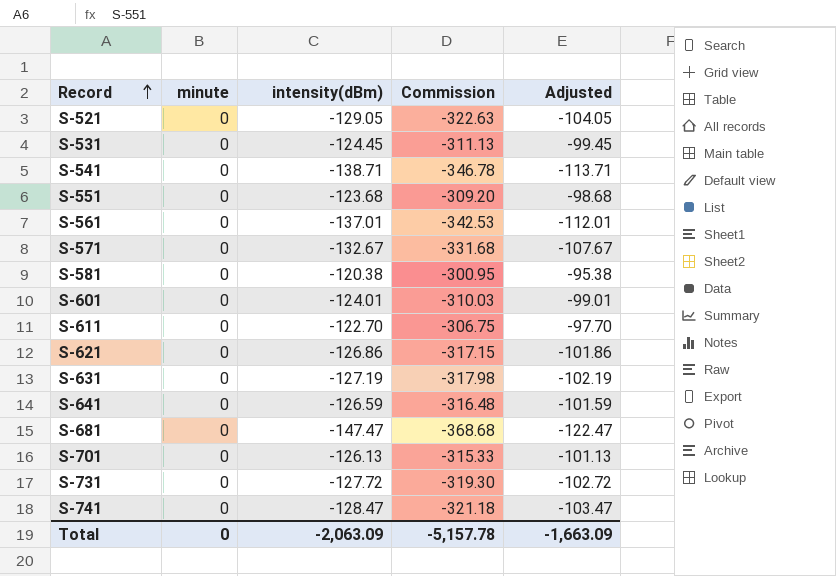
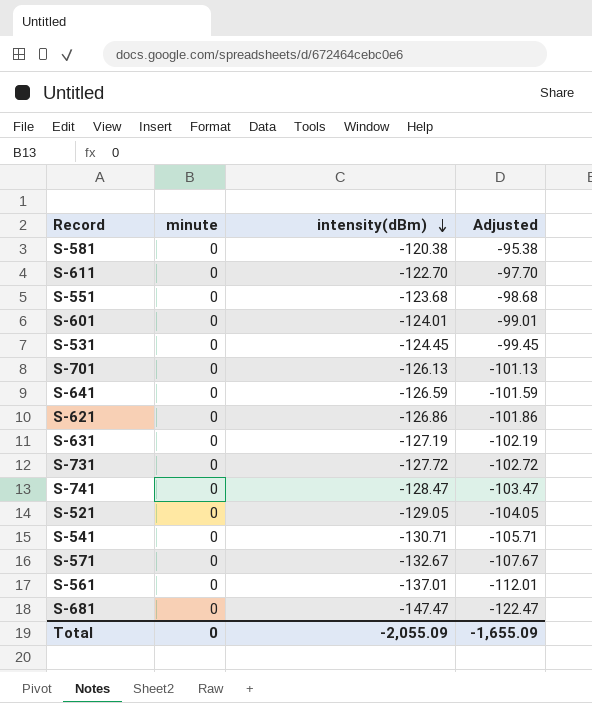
row order: Record ascending -> intensity(dBm) descending
column Commission | formula: [intensity(dBm)] * 2.5 -> none
S-541 | intensity(dBm): -138.71 -> -130.71
S-541 | Adjusted: -113.71 -> -105.71
Total | intensity(dBm): -2,063.09 -> -2,055.09
Total | Adjusted: -1,663.09 -> -1,655.09

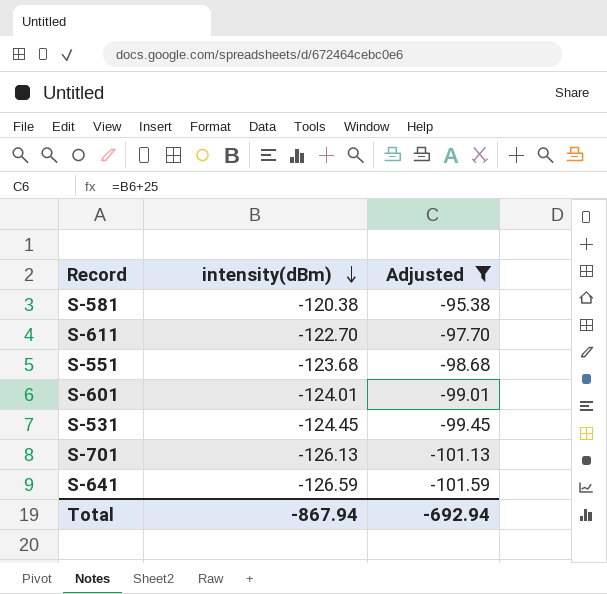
filter: none -> Adjusted >= -101.59
column minute | position: 2 -> none
Total | intensity(dBm): -2,055.09 -> -867.94
Total | Adjusted: -1,655.09 -> -692.94

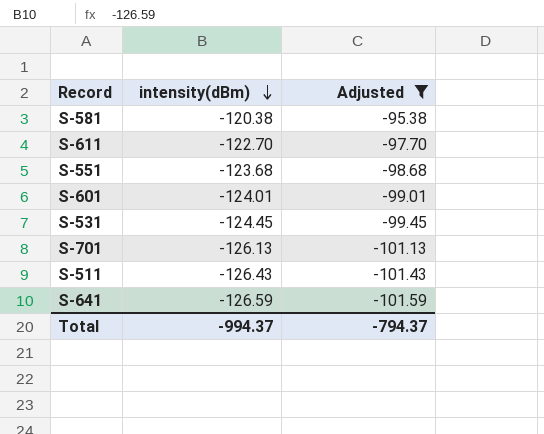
row S-511: none -> -126.43 | -101.43
Total | intensity(dBm): -867.94 -> -994.37
Total | Adjusted: -692.94 -> -794.37

